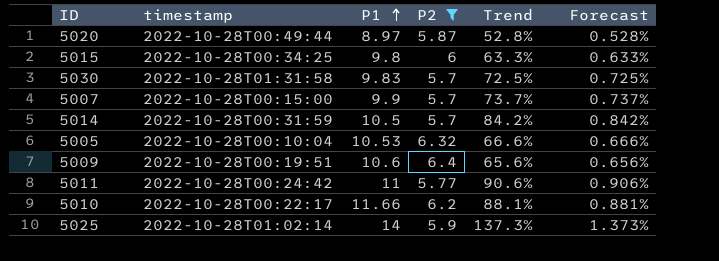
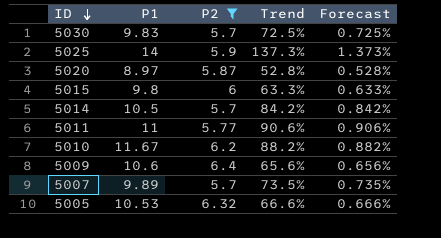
row order: P1 ascending -> ID descending
column timestamp | position: 2 -> none
5010 | P1: 11.66 -> 11.67
5010 | Trend: 88.1% -> 88.2%
5010 | Forecast: 0.881% -> 0.882%
5007 | P1: 9.9 -> 9.89
5007 | Trend: 73.7% -> 73.5%
5007 | Forecast: 0.737% -> 0.735%

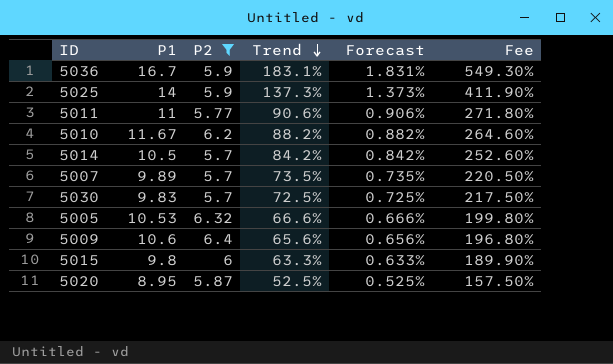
row order: ID descending -> Trend descending
column Fee | formula: none -> [Trend] * 3
row 5036: none -> 16.7 | 5.9 | 183.1% | 1.831% | 549.30%
5020 | P1: 8.97 -> 8.95
5020 | Trend: 52.8% -> 52.5%
5020 | Forecast: 0.528% -> 0.525%

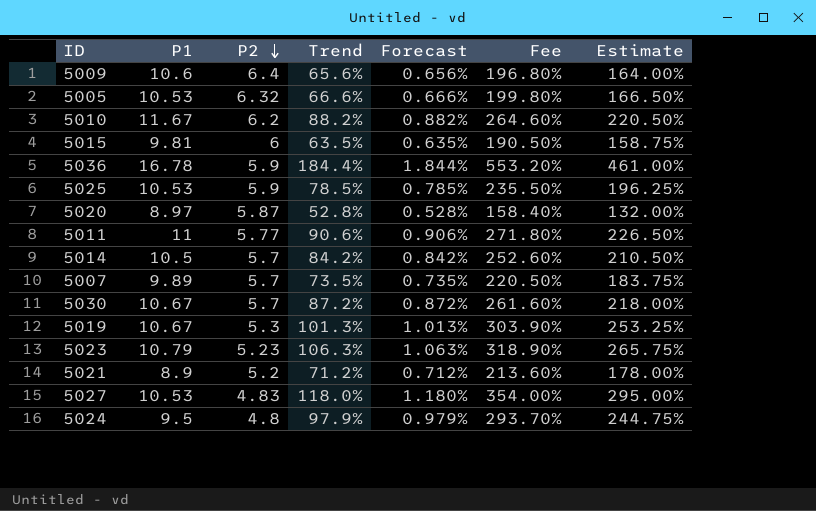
filter: P2 >= 5.7 -> none
row order: Trend descending -> P2 descending
column Estimate | formula: none -> [Trend] * 2.5
5015 | P1: 9.8 -> 9.81
5015 | Trend: 63.3% -> 63.5%
5015 | Forecast: 0.633% -> 0.635%
5015 | Fee: 189.90% -> 190.50%
5036 | P1: 16.7 -> 16.78
5036 | Trend: 183.1% -> 184.4%
5036 | Forecast: 1.831% -> 1.844%
5036 | Fee: 549.30% -> 553.20%
5025 | P1: 14 -> 10.53
5025 | Trend: 137.3% -> 78.5%
5025 | Forecast: 1.373% -> 0.785%
5025 | Fee: 411.90% -> 235.50%
5020 | P1: 8.95 -> 8.97
5020 | Trend: 52.5% -> 52.8%
5020 | Forecast: 0.525% -> 0.528%
5020 | Fee: 157.50% -> 158.40%
5030 | P1: 9.83 -> 10.67
5030 | Trend: 72.5% -> 87.2%
5030 | Forecast: 0.725% -> 0.872%
5030 | Fee: 217.50% -> 261.60%

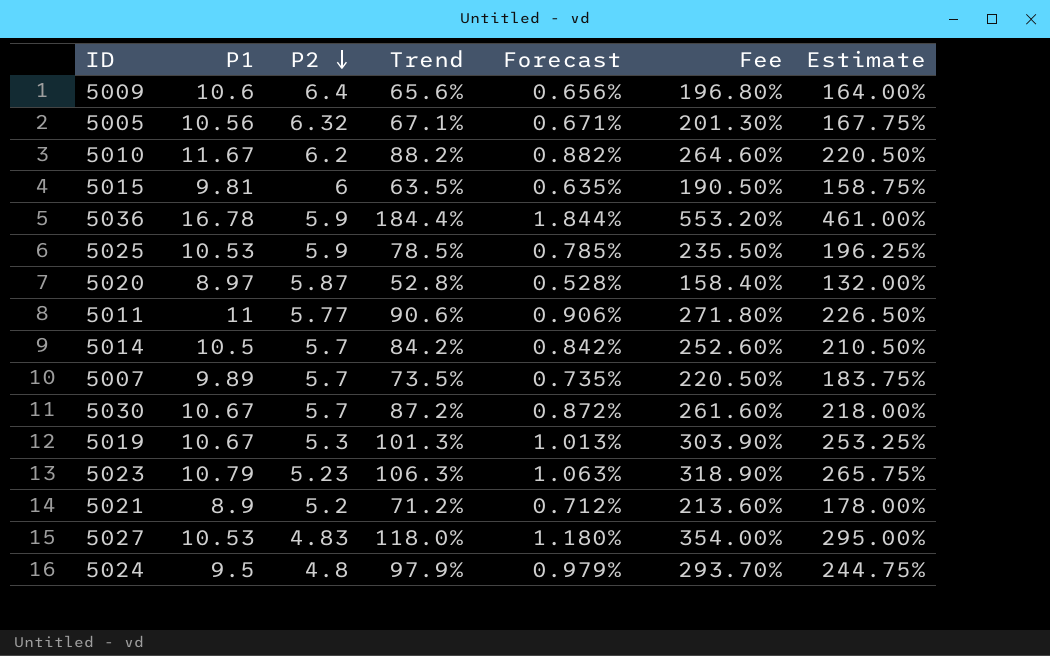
5005 | P1: 10.53 -> 10.56
5005 | Trend: 66.6% -> 67.1%
5005 | Forecast: 0.666% -> 0.671%
5005 | Fee: 199.80% -> 201.30%
5005 | Estimate: 166.50% -> 167.75%

